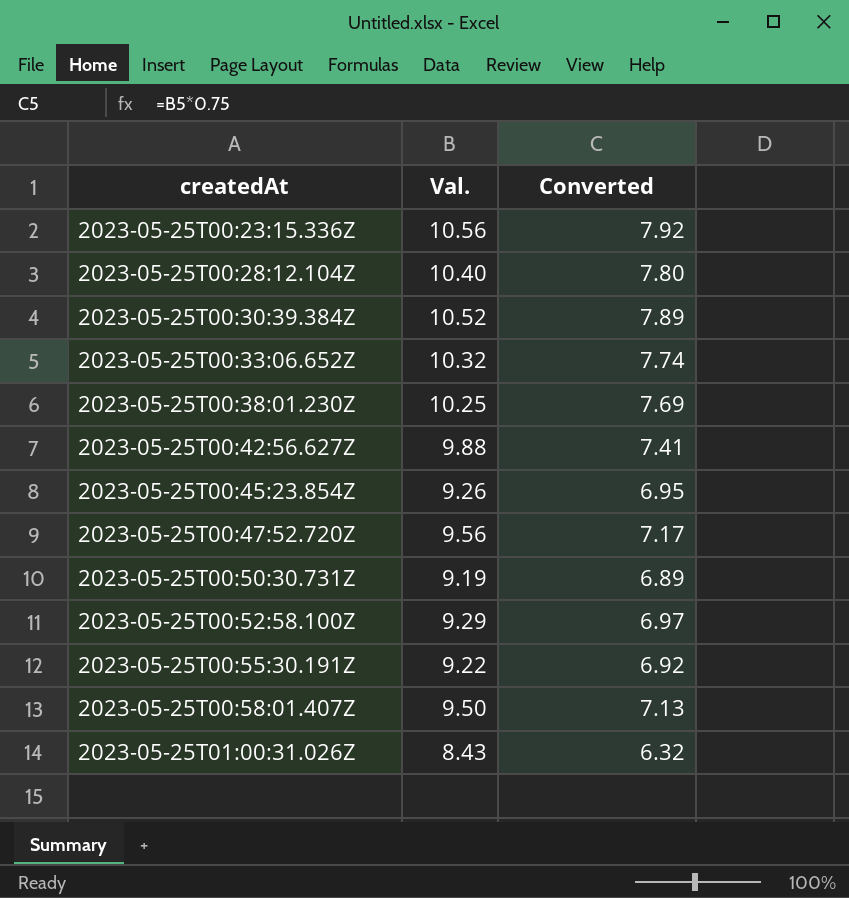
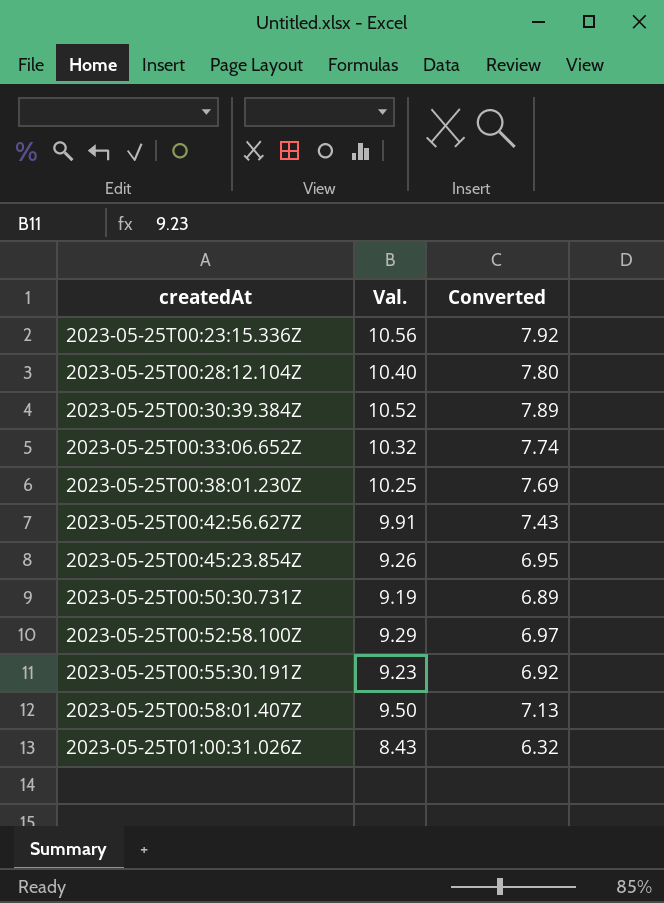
row 2023-05-25T00:47:52.720Z: 9.56 | 7.17 -> none
2023-05-25T00:42:56.627Z | Val.: 9.88 -> 9.91
2023-05-25T00:42:56.627Z | Converted: 7.41 -> 7.43
2023-05-25T00:55:30.191Z | Val.: 9.22 -> 9.23

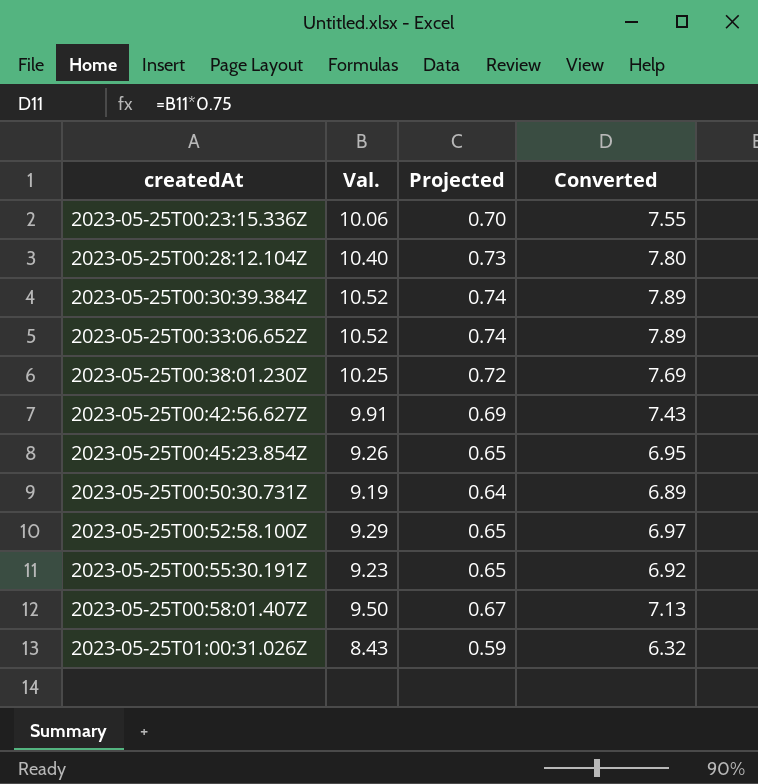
column Projected | formula: none -> [Val.] * 0.07
2023-05-25T00:23:15.336Z | Val.: 10.56 -> 10.06
2023-05-25T00:23:15.336Z | Converted: 7.92 -> 7.55
2023-05-25T00:33:06.652Z | Val.: 10.32 -> 10.52
2023-05-25T00:33:06.652Z | Converted: 7.74 -> 7.89

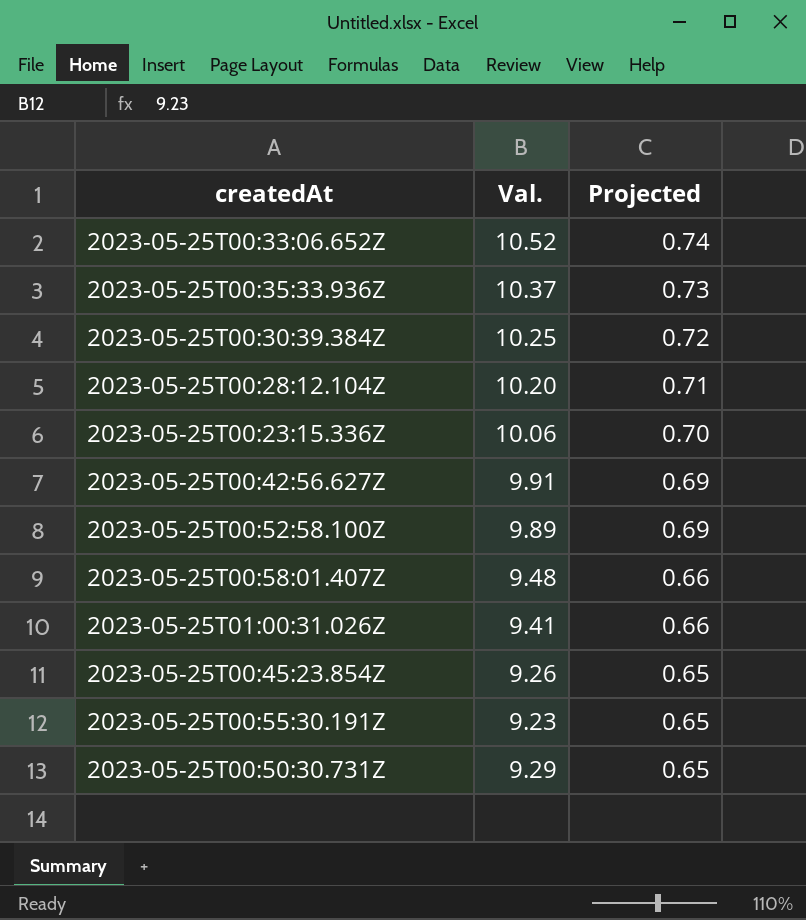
row order: createdAt ascending -> Projected descending
column Converted | formula: [Val.] * 0.75 -> none
row 2023-05-25T00:38:01.230Z: 10.25 | 0.72 | 7.69 -> none
row 2023-05-25T00:35:33.936Z: none -> 10.37 | 0.73
2023-05-25T00:30:39.384Z | Val.: 10.52 -> 10.25
2023-05-25T00:30:39.384Z | Projected: 0.74 -> 0.72
2023-05-25T00:28:12.104Z | Val.: 10.40 -> 10.20
2023-05-25T00:28:12.104Z | Projected: 0.73 -> 0.71
2023-05-25T00:52:58.100Z | Val.: 9.29 -> 9.89
2023-05-25T00:52:58.100Z | Projected: 0.65 -> 0.69
2023-05-25T00:58:01.407Z | Val.: 9.50 -> 9.48
2023-05-25T00:58:01.407Z | Projected: 0.67 -> 0.66
2023-05-25T01:00:31.026Z | Val.: 8.43 -> 9.41
2023-05-25T01:00:31.026Z | Projected: 0.59 -> 0.66
2023-05-25T00:50:30.731Z | Val.: 9.19 -> 9.29
2023-05-25T00:50:30.731Z | Projected: 0.64 -> 0.65

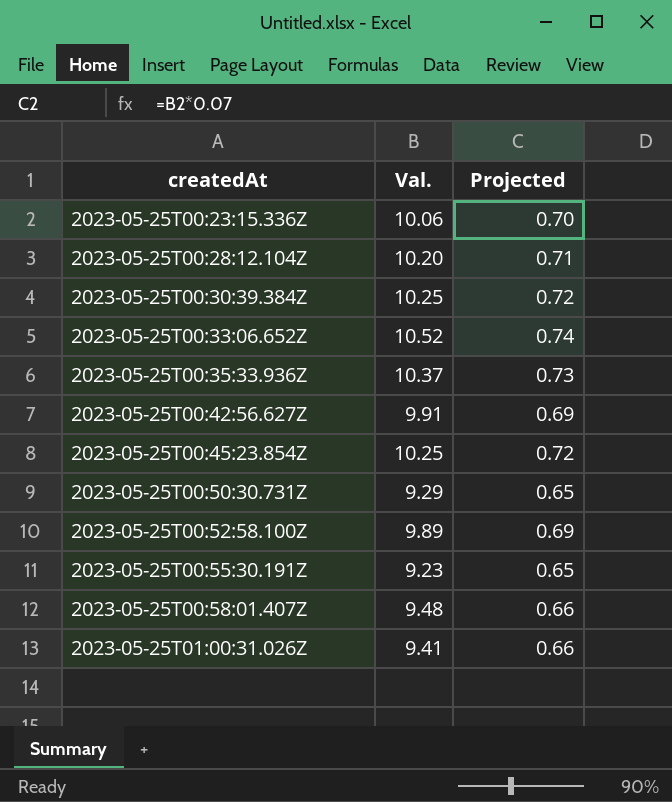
row order: Projected descending -> createdAt ascending
2023-05-25T00:45:23.854Z | Val.: 9.26 -> 10.25
2023-05-25T00:45:23.854Z | Projected: 0.65 -> 0.72

